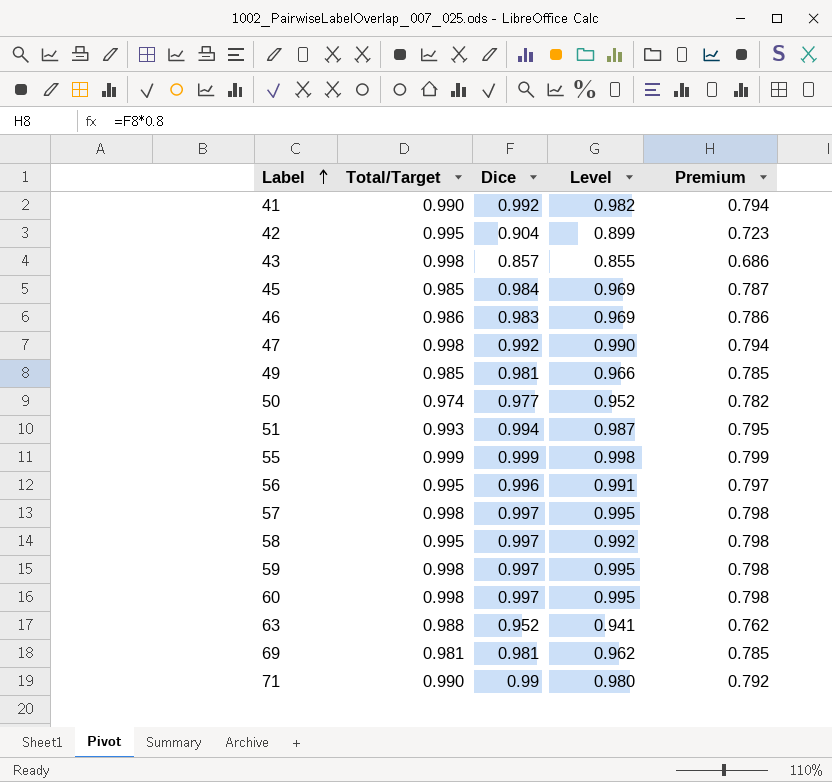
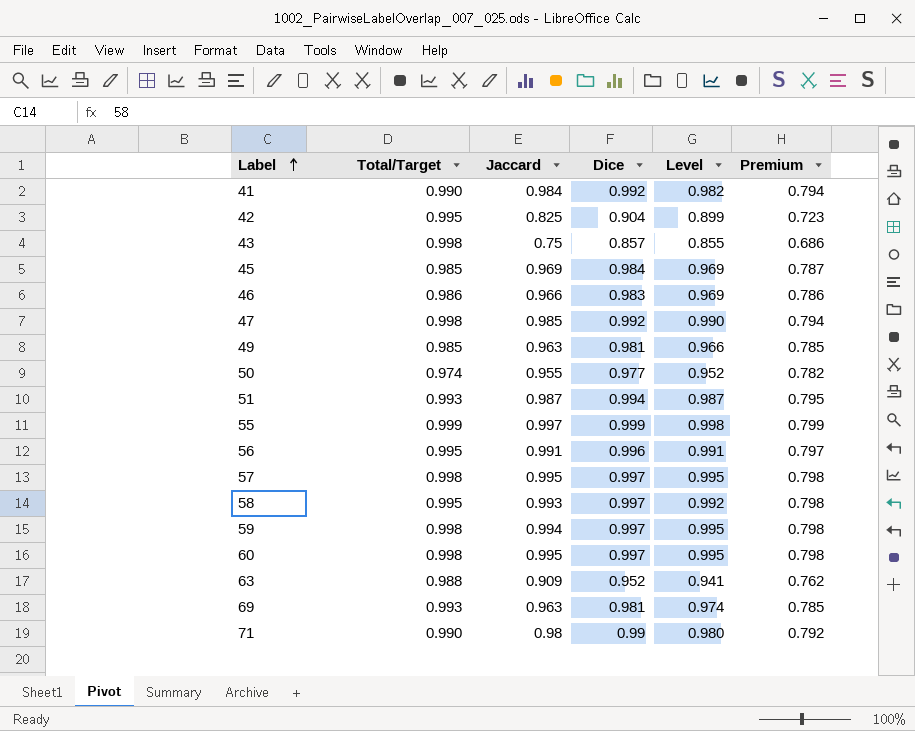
column Jaccard | position: none -> 3
69 | Total/Target: 0.981 -> 0.993
69 | Level: 0.962 -> 0.974

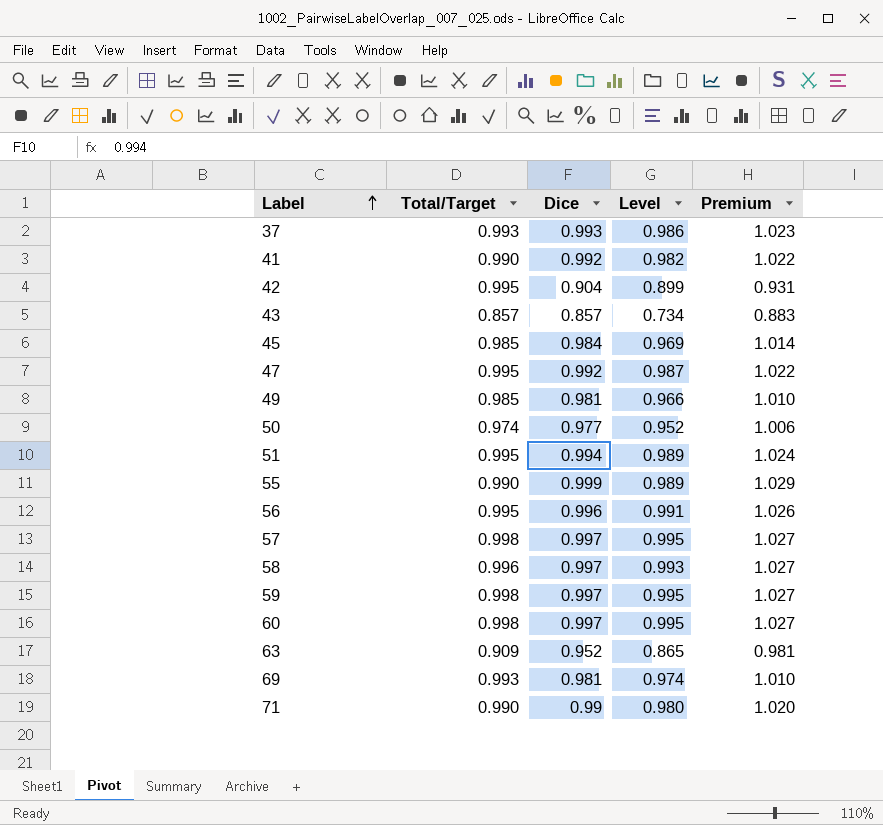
column Jaccard | position: 3 -> none
column Premium | formula: [Dice] * 0.8 -> [Dice] * 1.03
row 46: 0.986 | 0.966 | 0.983 | 0.969 | 0.786 -> none
row 37: none -> 0.993 | 0.993 | 0.986 | 1.023
43 | Total/Target: 0.998 -> 0.857
43 | Level: 0.855 -> 0.734
47 | Total/Target: 0.998 -> 0.995
47 | Level: 0.990 -> 0.987
51 | Total/Target: 0.993 -> 0.995
51 | Level: 0.987 -> 0.989
55 | Total/Target: 0.999 -> 0.990
55 | Level: 0.998 -> 0.989
58 | Total/Target: 0.995 -> 0.996
58 | Level: 0.992 -> 0.993
63 | Total/Target: 0.988 -> 0.909
63 | Level: 0.941 -> 0.865

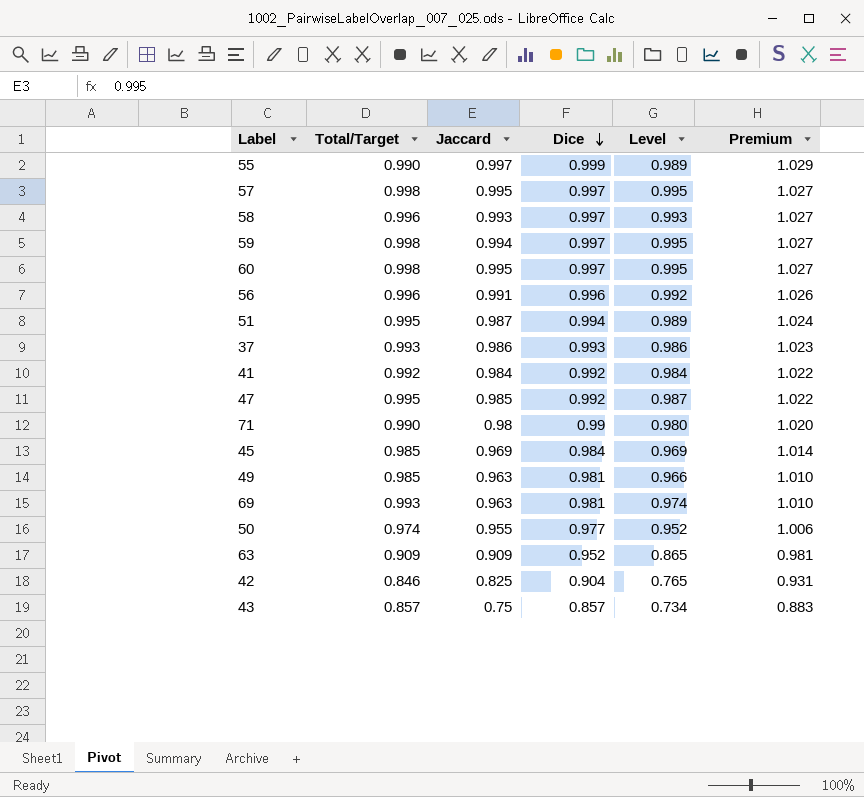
row order: Label ascending -> Dice descending
column Jaccard | position: none -> 3
56 | Total/Target: 0.995 -> 0.996
56 | Level: 0.991 -> 0.992
41 | Total/Target: 0.990 -> 0.992
41 | Level: 0.982 -> 0.984
42 | Total/Target: 0.995 -> 0.846
42 | Level: 0.899 -> 0.765

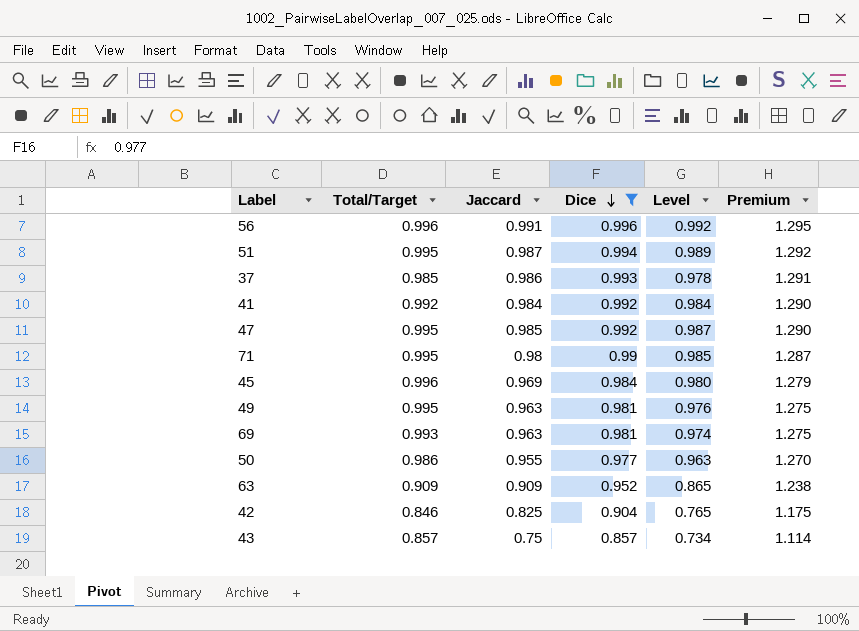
filter: none -> Dice <= 0.996
column Premium | formula: [Dice] * 1.03 -> [Dice] * 1.3
37 | Total/Target: 0.993 -> 0.985
37 | Level: 0.986 -> 0.978
71 | Total/Target: 0.990 -> 0.995
71 | Level: 0.980 -> 0.985
45 | Total/Target: 0.985 -> 0.996
45 | Level: 0.969 -> 0.980
49 | Total/Target: 0.985 -> 0.995
49 | Level: 0.966 -> 0.976
50 | Total/Target: 0.974 -> 0.986
50 | Level: 0.952 -> 0.963

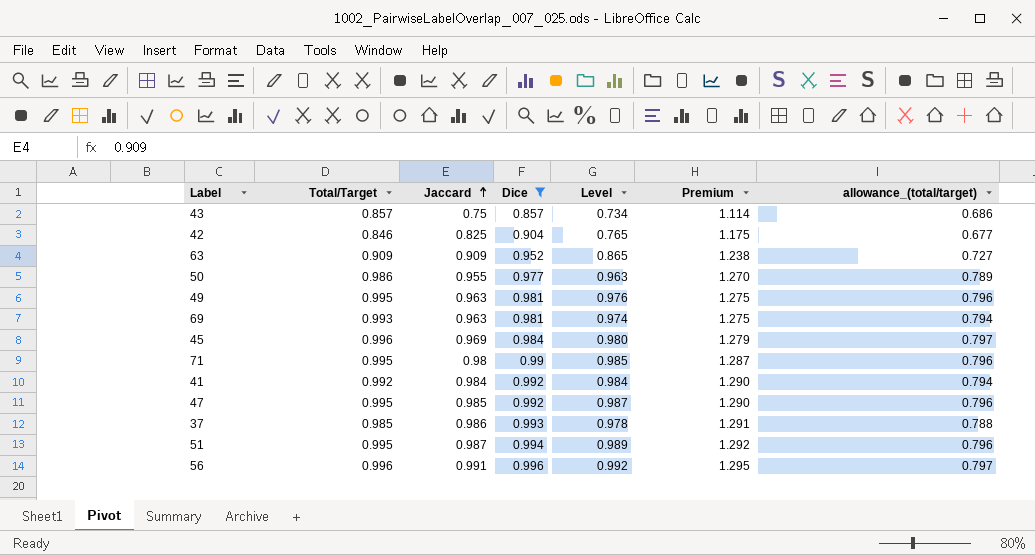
row order: Dice descending -> Jaccard ascending
column allowance_(total/target) | formula: none -> [Total/Target] * 0.8

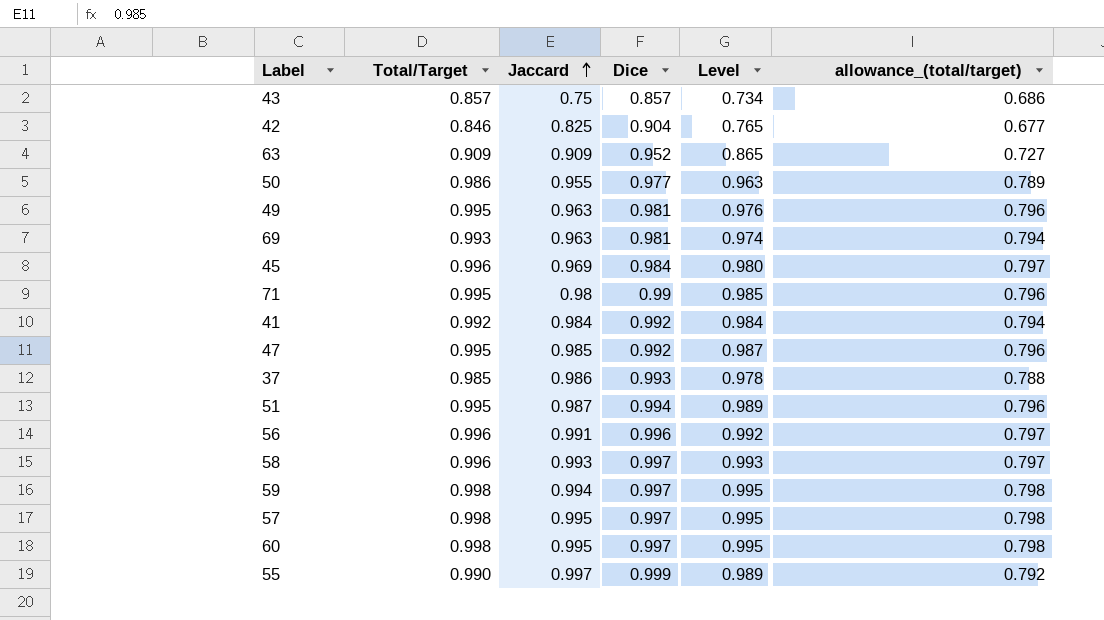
filter: Dice <= 0.996 -> none
column Premium | formula: [Dice] * 1.3 -> none

